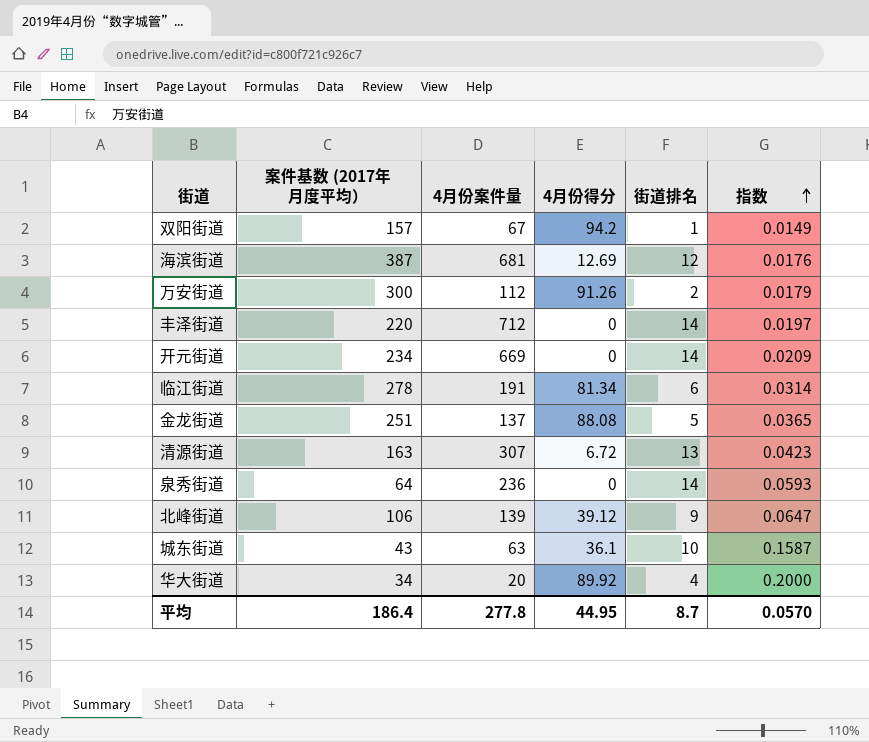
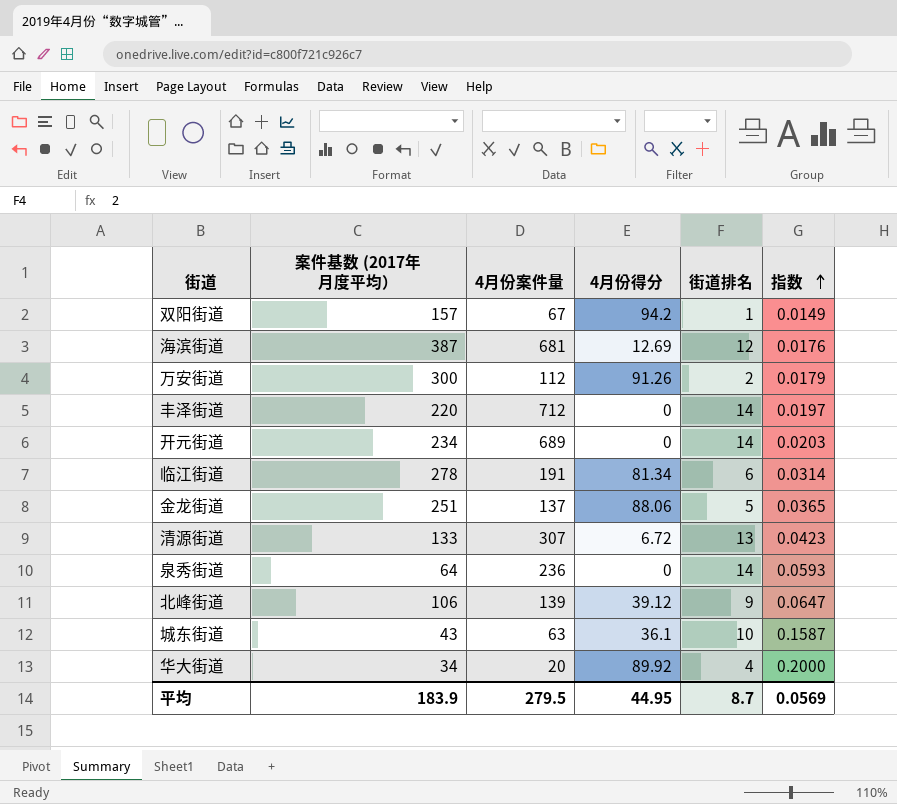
开元街道 | 4月份案件量: 669 -> 689
开元街道 | 指数: 0.0209 -> 0.0203
金龙街道 | 4月份得分: 88.08 -> 88.06
清源街道 | 案件基数 (2017年月度平均）: 163 -> 133
平均 | 案件基数 (2017年月度平均）: 186.4 -> 183.9
平均 | 4月份案件量: 277.8 -> 279.5
平均 | 指数: 0.0570 -> 0.0569

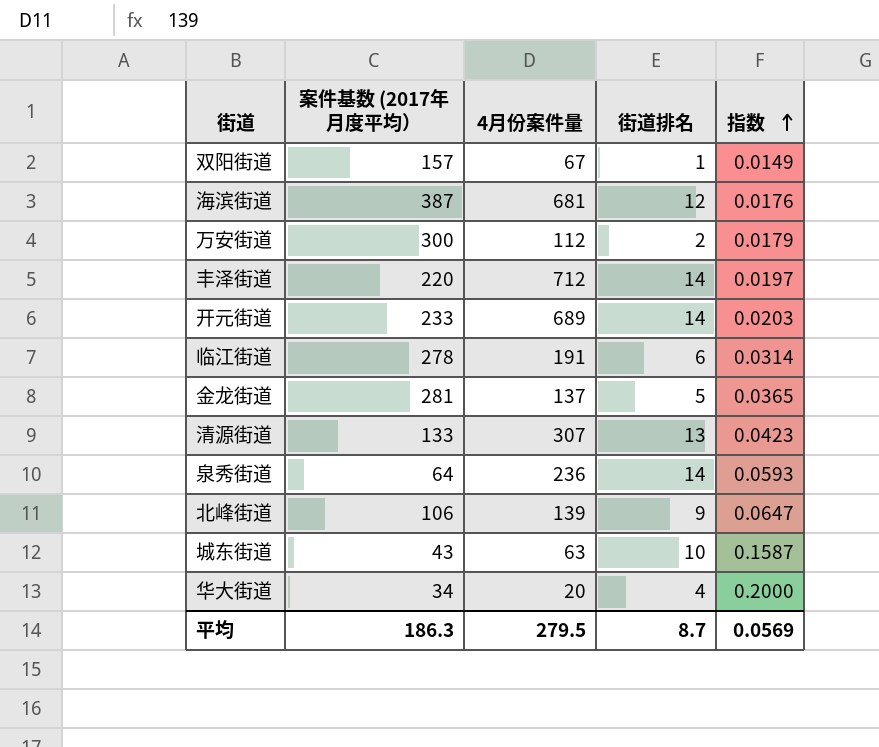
column 4月份得分 | position: 4 -> none
开元街道 | 案件基数 (2017年月度平均）: 234 -> 233
金龙街道 | 案件基数 (2017年月度平均）: 251 -> 281
平均 | 案件基数 (2017年月度平均）: 183.9 -> 186.3

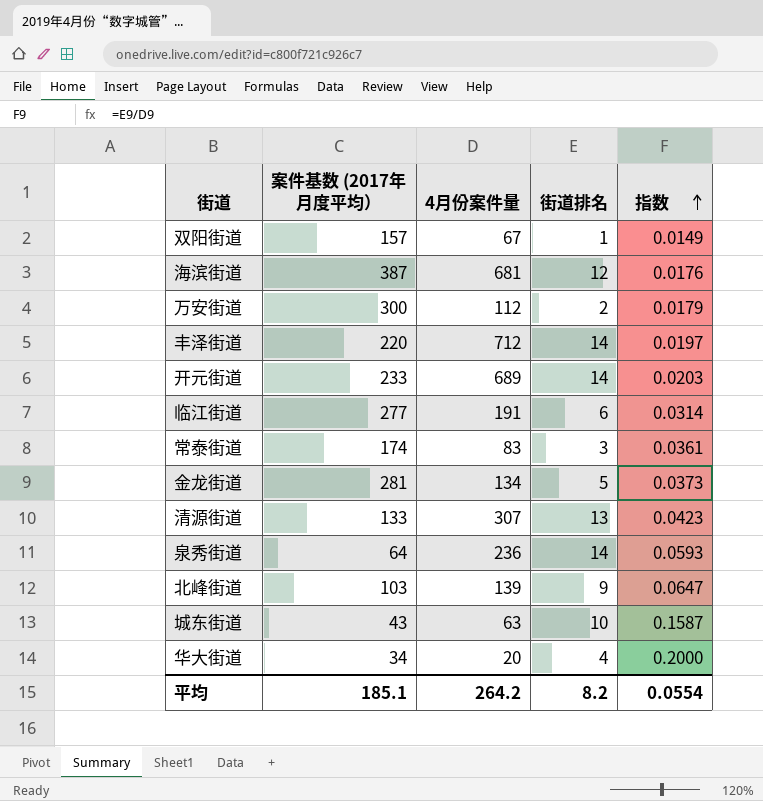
临江街道 | 案件基数 (2017年月度平均）: 278 -> 277
row 常泰街道: none -> 174 | 83 | 3 | 0.0361
金龙街道 | 4月份案件量: 137 -> 134
金龙街道 | 指数: 0.0365 -> 0.0373
北峰街道 | 案件基数 (2017年月度平均）: 106 -> 103
平均 | 案件基数 (2017年月度平均）: 186.3 -> 185.1
平均 | 4月份案件量: 279.5 -> 264.2
平均 | 街道排名: 8.7 -> 8.2
平均 | 指数: 0.0569 -> 0.0554

